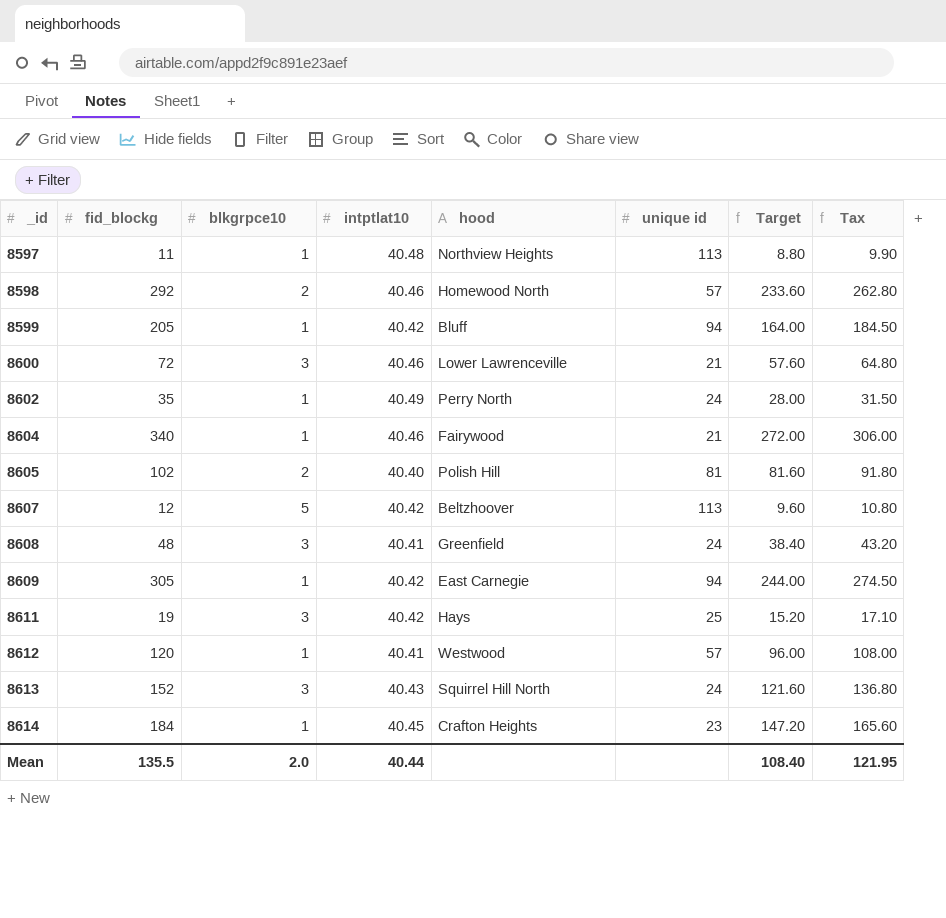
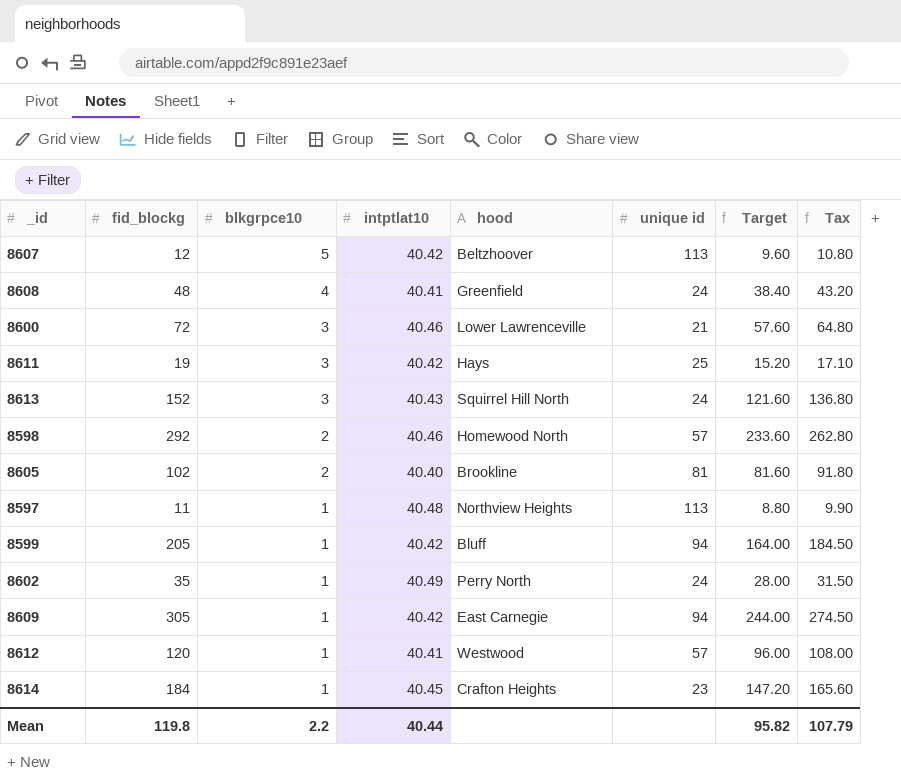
row order: _id ascending -> blkgrpce10 descending
row 8604: 340 | 1 | 40.46 | Fairywood | 21 | 272.00 | 306.00 -> none
8608 | blkgrpce10: 3 -> 4
8605 | hood: Polish Hill -> Brookline
Mean | fid_blockg: 135.5 -> 119.8
Mean | blkgrpce10: 2.0 -> 2.2
Mean | Target: 108.40 -> 95.82
Mean | Tax: 121.95 -> 107.79

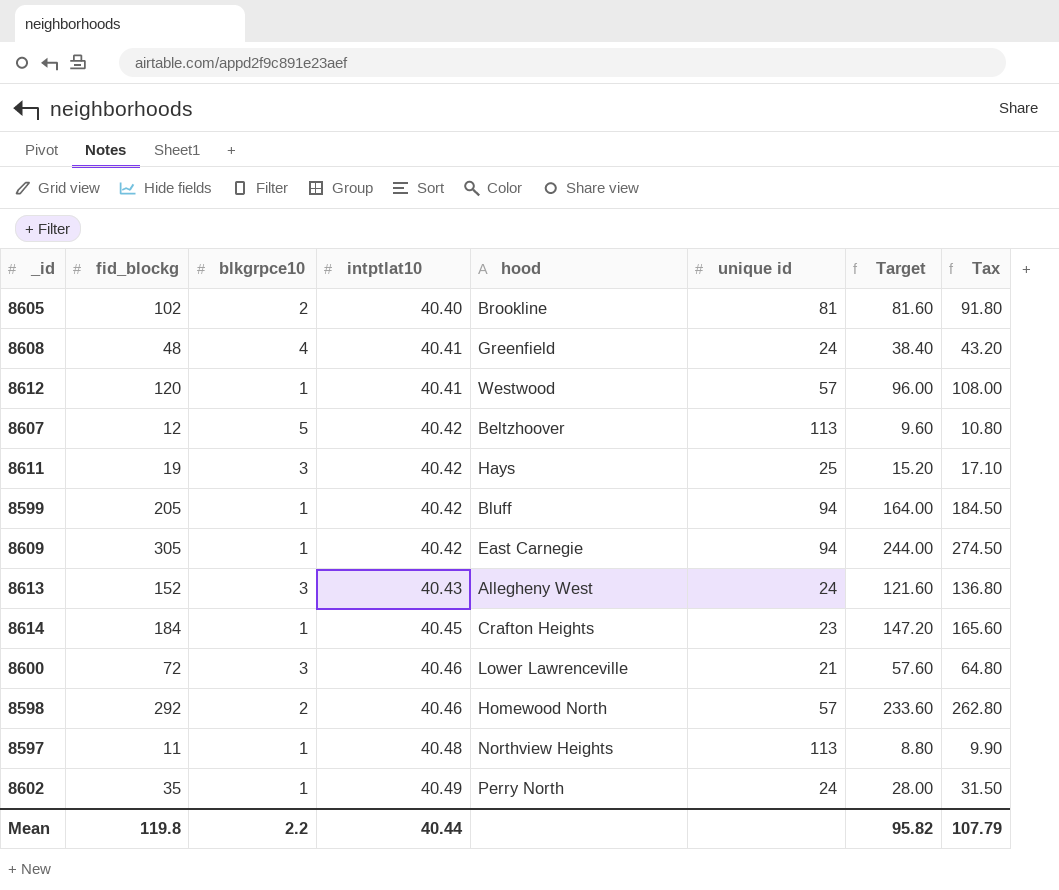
row order: blkgrpce10 descending -> intptlat10 ascending
8613 | hood: Squirrel Hill North -> Allegheny West

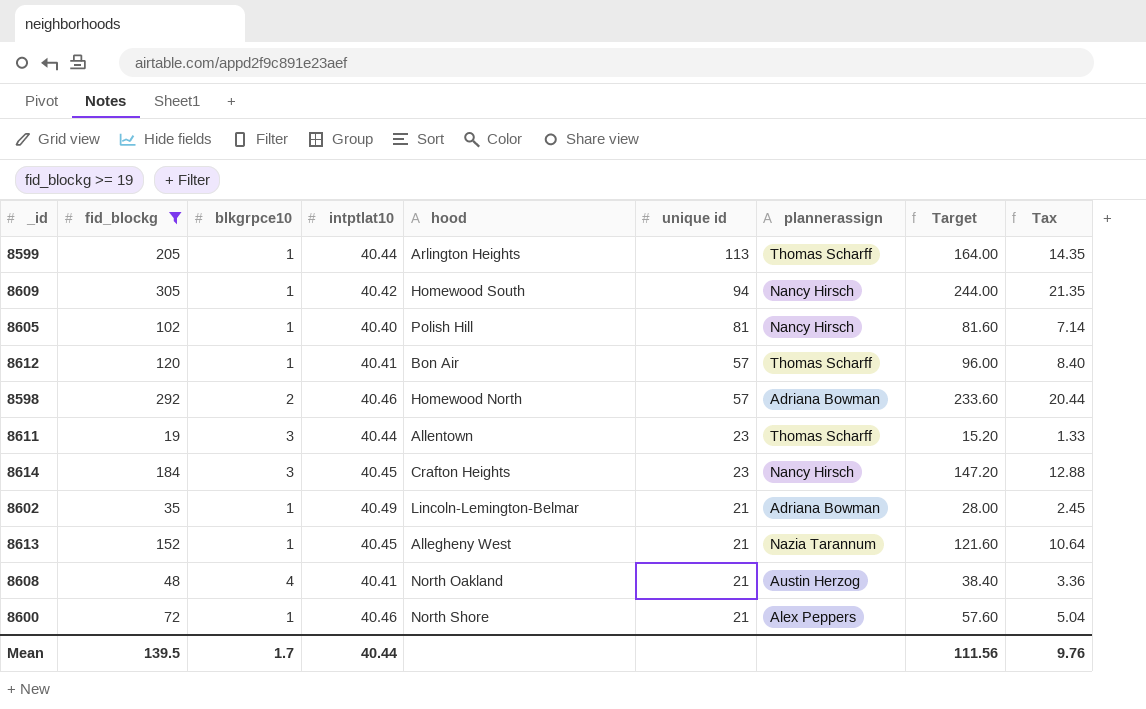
filter: none -> fid_blockg >= 19
row order: intptlat10 ascending -> unique id descending
column plannerassign | position: none -> 7
column Tax | formula: [fid_blockg] * 0.9 -> [fid_blockg] * 0.07
8599 | intptlat10: 40.42 -> 40.44
8599 | hood: Bluff -> Arlington Heights
8599 | unique id: 94 -> 113
8609 | hood: East Carnegie -> Homewood South
8605 | blkgrpce10: 2 -> 1
8605 | hood: Brookline -> Polish Hill
8612 | hood: Westwood -> Bon Air
8611 | intptlat10: 40.42 -> 40.44
8611 | hood: Hays -> Allentown
8611 | unique id: 25 -> 23
8614 | blkgrpce10: 1 -> 3
8602 | hood: Perry North -> Lincoln-Lemington-Belmar
8602 | unique id: 24 -> 21
8613 | blkgrpce10: 3 -> 1
8613 | intptlat10: 40.43 -> 40.45
8613 | unique id: 24 -> 21
8608 | hood: Greenfield -> North Oakland
8608 | unique id: 24 -> 21
8600 | blkgrpce10: 3 -> 1
8600 | hood: Lower Lawrenceville -> North Shore
Mean | fid_blockg: 119.8 -> 139.5
Mean | blkgrpce10: 2.2 -> 1.7
Mean | Target: 95.82 -> 111.56
Mean | Tax: 107.79 -> 9.76

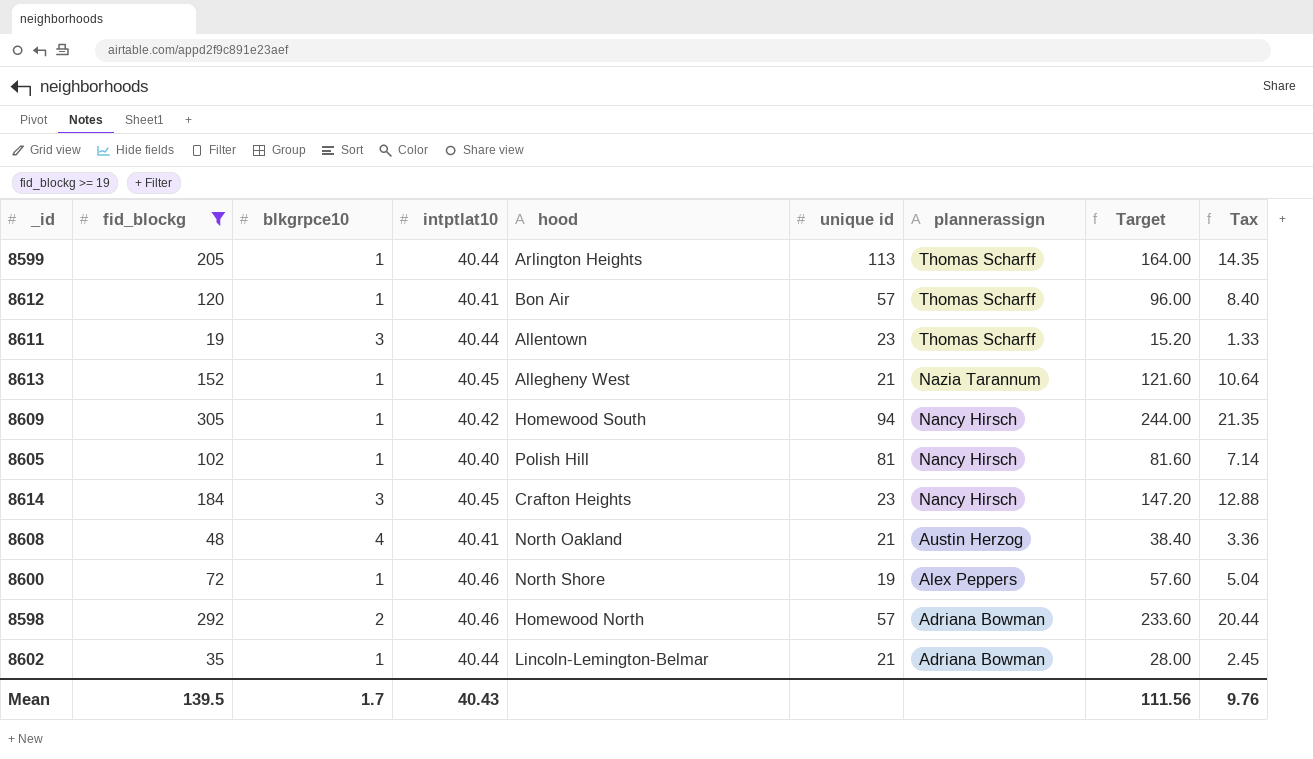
row order: unique id descending -> plannerassign descending
8600 | unique id: 21 -> 19
8602 | intptlat10: 40.49 -> 40.44
Mean | intptlat10: 40.44 -> 40.43

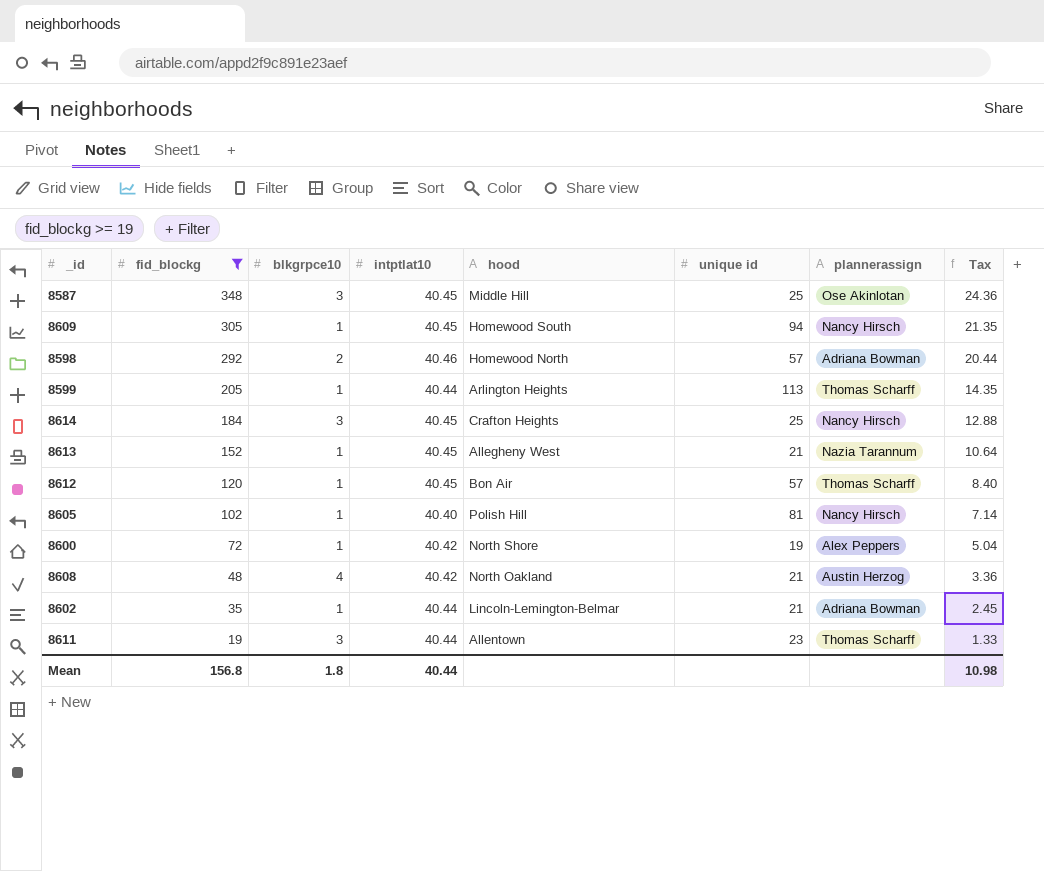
row order: plannerassign descending -> fid_blockg descending
column Target | formula: [fid_blockg] * 0.8 -> none
row 8587: none -> 348 | 3 | 40.45 | Middle Hill | 25 | Ose Akinlotan | 24.36
8609 | intptlat10: 40.42 -> 40.45
8614 | unique id: 23 -> 25
8612 | intptlat10: 40.41 -> 40.45
8600 | intptlat10: 40.46 -> 40.42
8608 | intptlat10: 40.41 -> 40.42
Mean | fid_blockg: 139.5 -> 156.8
Mean | blkgrpce10: 1.7 -> 1.8
Mean | intptlat10: 40.43 -> 40.44
Mean | Tax: 9.76 -> 10.98

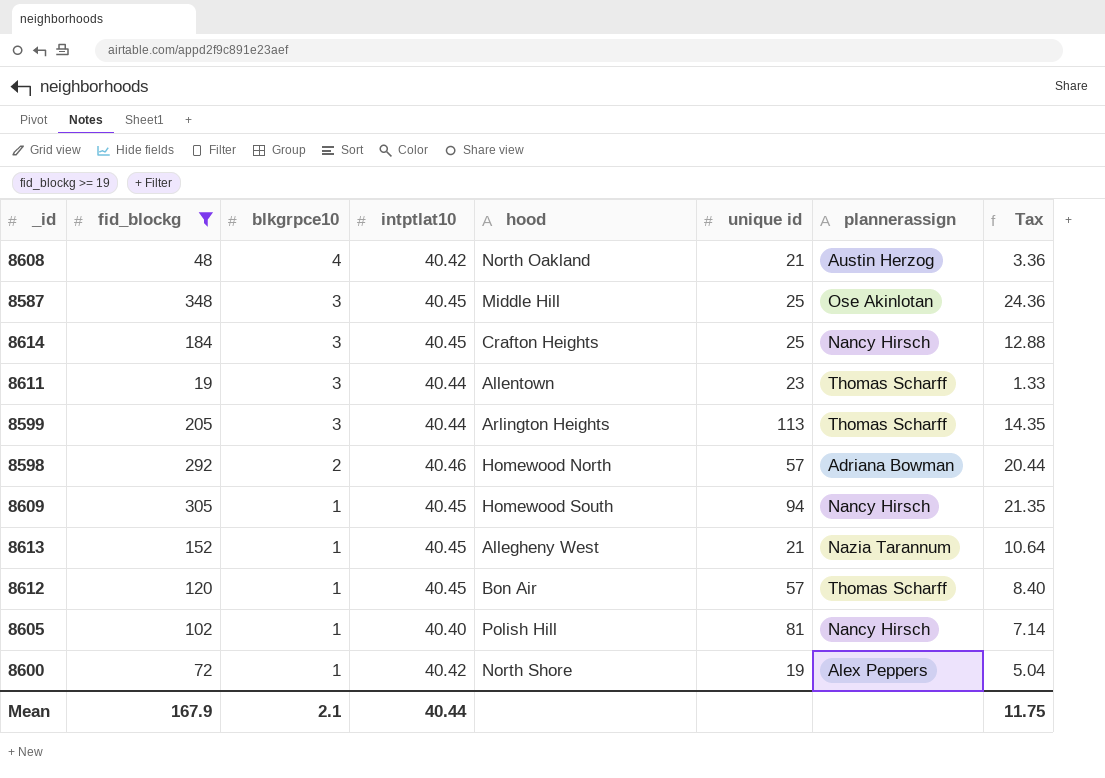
row order: fid_blockg descending -> blkgrpce10 descending
row 8602: 35 | 1 | 40.44 | Lincoln-Lemington-Belmar | 21 | Adriana Bowman | 2.45 -> none
8599 | blkgrpce10: 1 -> 3
Mean | fid_blockg: 156.8 -> 167.9
Mean | blkgrpce10: 1.8 -> 2.1
Mean | Tax: 10.98 -> 11.75

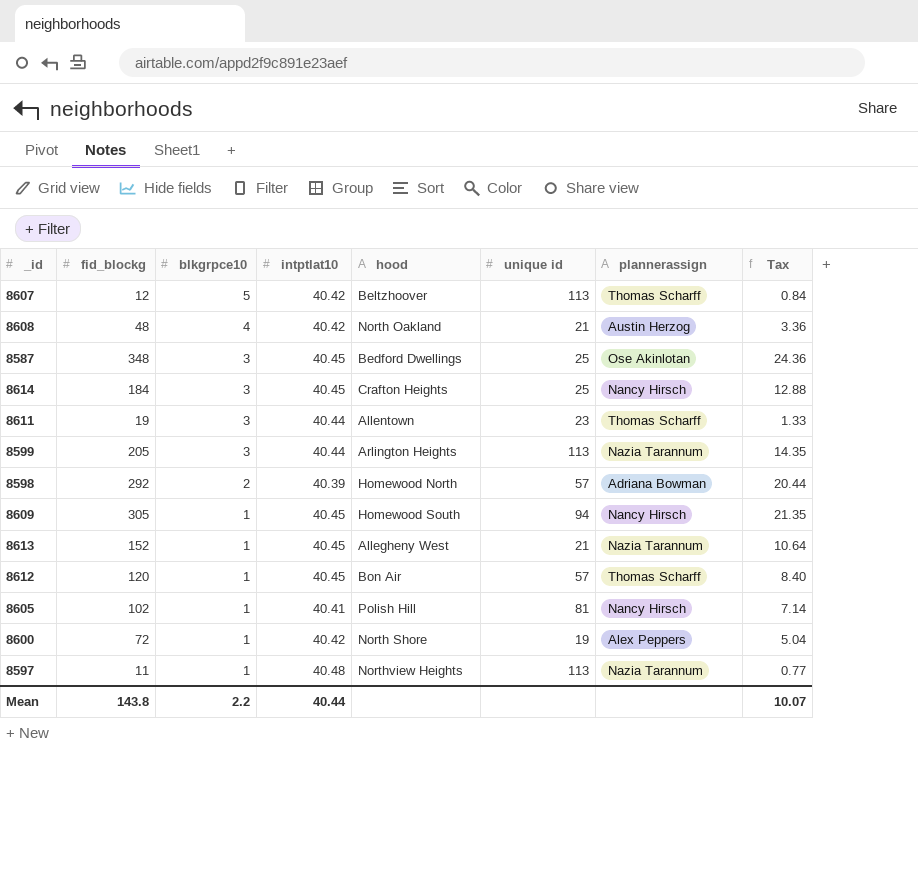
filter: fid_blockg >= 19 -> none
8587 | hood: Middle Hill -> Bedford Dwellings
8599 | plannerassign: Thomas Scharff -> Nazia Tarannum
8598 | intptlat10: 40.46 -> 40.39
8605 | intptlat10: 40.40 -> 40.41
Mean | fid_blockg: 167.9 -> 143.8
Mean | blkgrpce10: 2.1 -> 2.2
Mean | Tax: 11.75 -> 10.07

